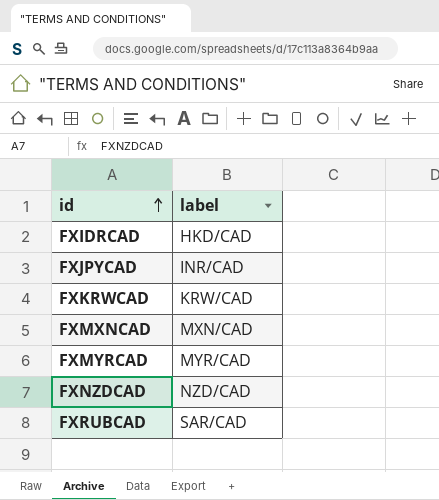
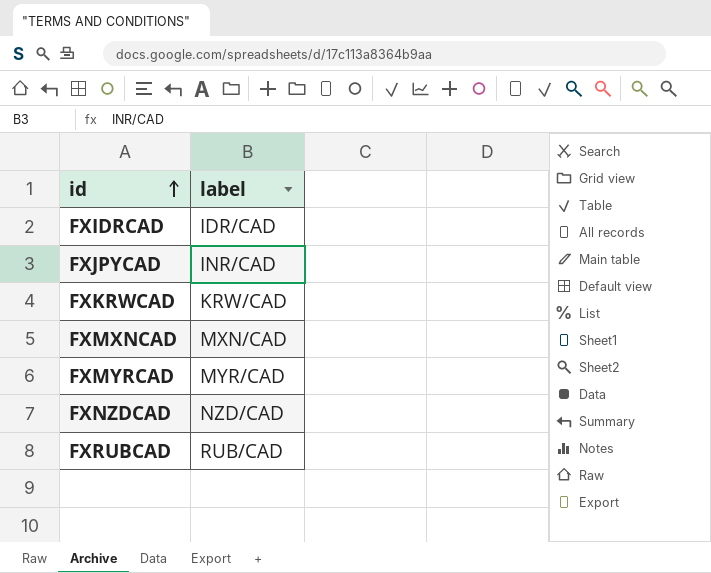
FXIDRCAD | label: HKD/CAD -> IDR/CAD
FXRUBCAD | label: SAR/CAD -> RUB/CAD

